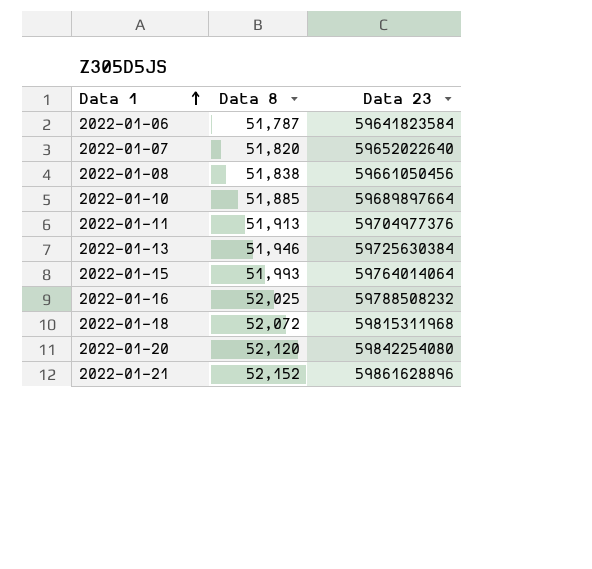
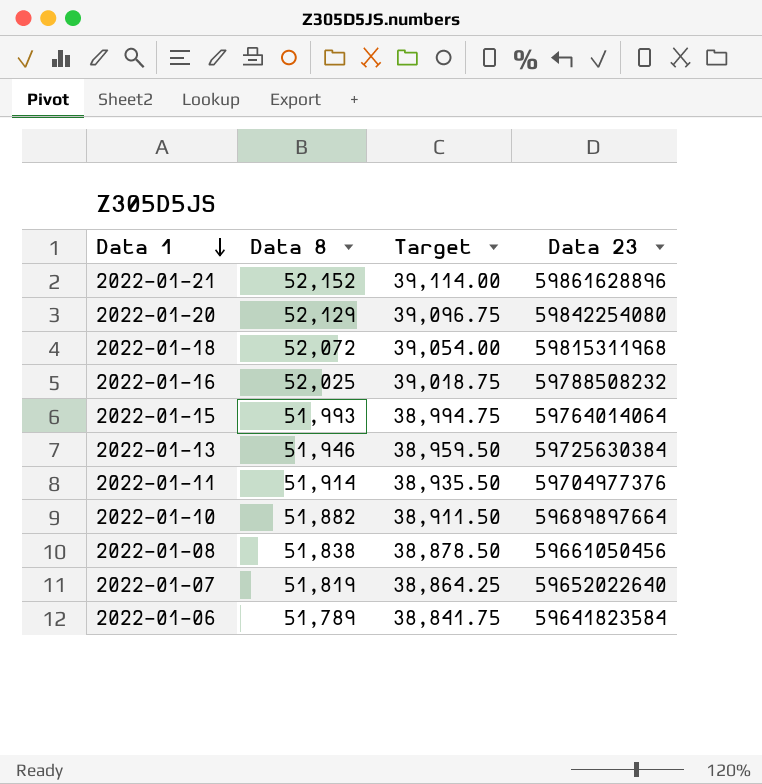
row order: Data 1 ascending -> Data 1 descending
column Target | formula: none -> [Data 8] * 0.75
2022-01-20 | Data 8: 52,120 -> 52,129
2022-01-11 | Data 8: 51,913 -> 51,914
2022-01-10 | Data 8: 51,885 -> 51,882
2022-01-07 | Data 8: 51,820 -> 51,819
2022-01-06 | Data 8: 51,787 -> 51,789

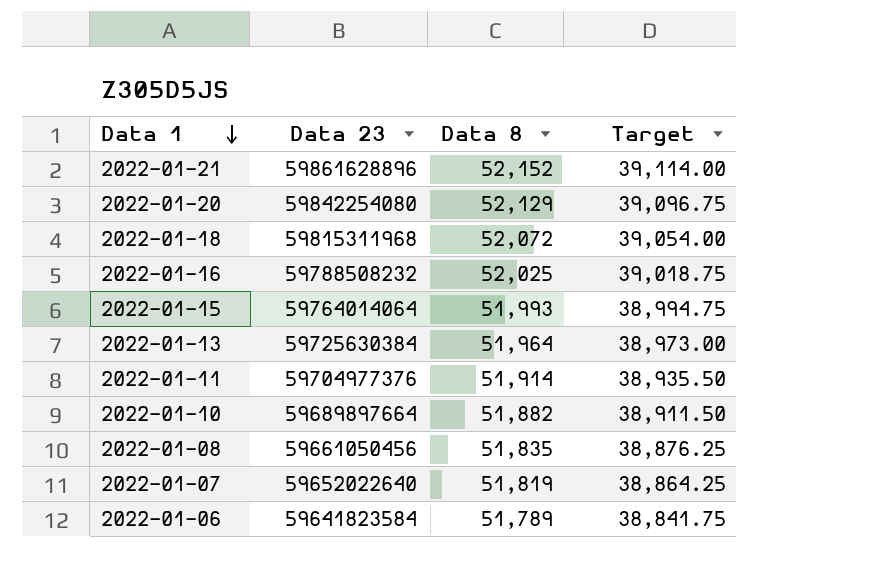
column Data 23 | position: 4 -> 2
2022-01-13 | Data 8: 51,946 -> 51,964
2022-01-13 | Target: 38,959.50 -> 38,973.00
2022-01-08 | Data 8: 51,838 -> 51,835
2022-01-08 | Target: 38,878.50 -> 38,876.25

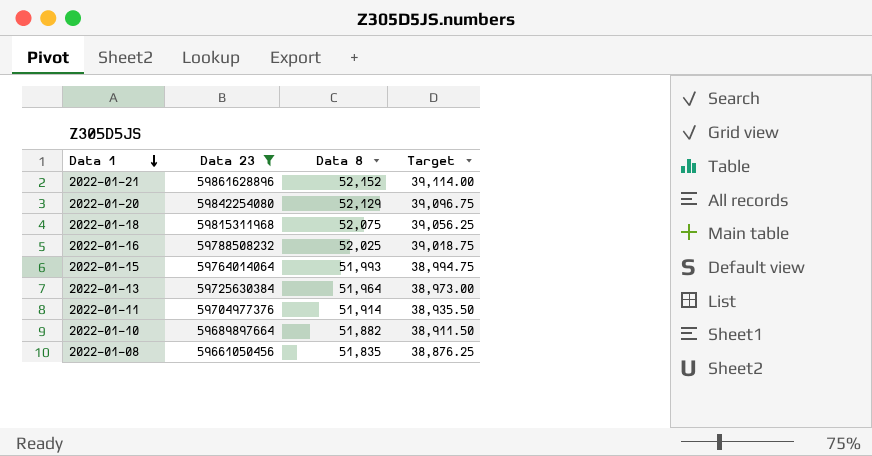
filter: none -> Data 23 >= 59661050456
2022-01-18 | Data 8: 52,072 -> 52,075
2022-01-18 | Target: 39,054.00 -> 39,056.25

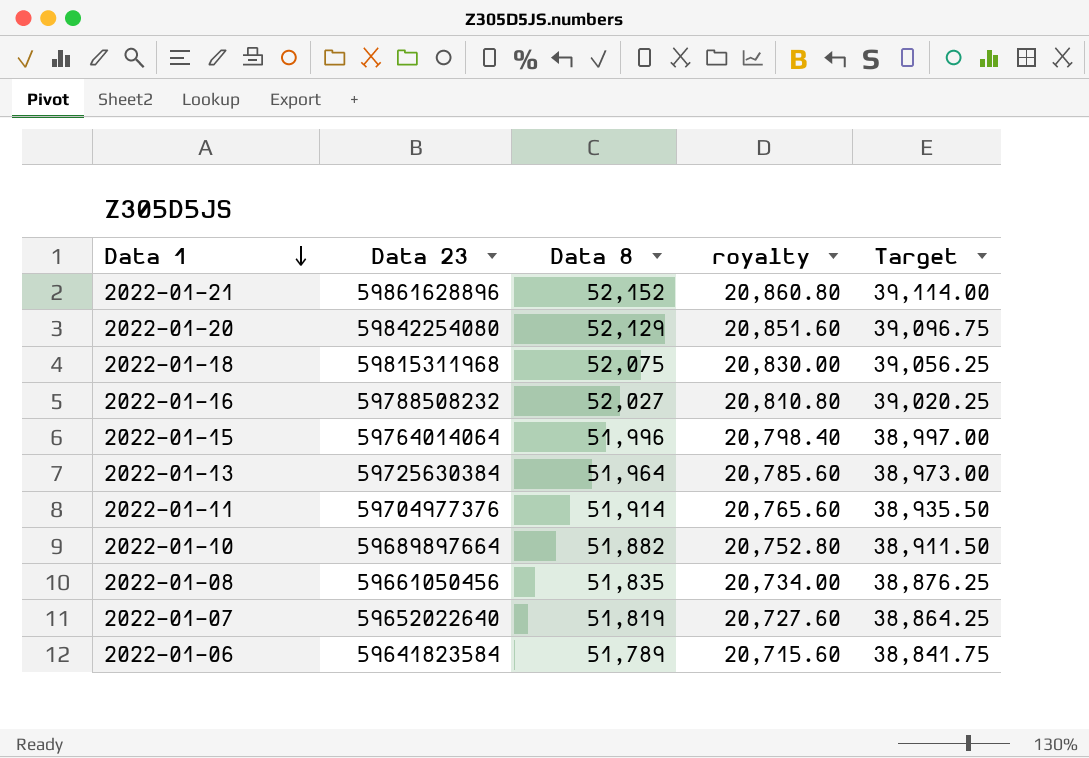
filter: Data 23 >= 59661050456 -> none
column royalty | formula: none -> [Data 8] * 0.4
2022-01-16 | Data 8: 52,025 -> 52,027
2022-01-16 | Target: 39,018.75 -> 39,020.25
2022-01-15 | Data 8: 51,993 -> 51,996
2022-01-15 | Target: 38,994.75 -> 38,997.00

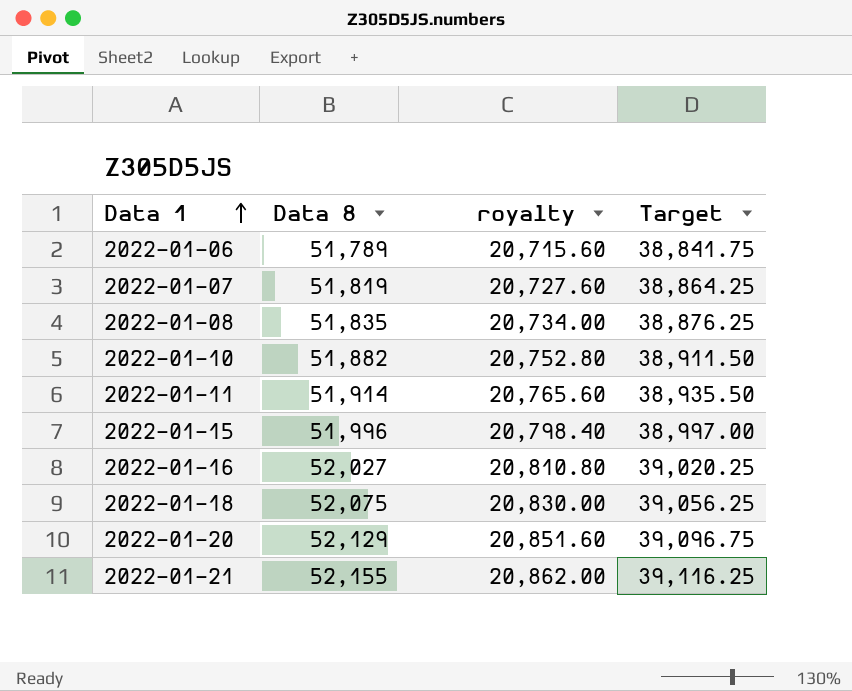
row order: Data 1 descending -> Data 1 ascending
column Data 23 | position: 2 -> none
row 2022-01-13: 59725630384 | 51,964 | 20,785.60 | 38,973.00 -> none
2022-01-21 | Data 8: 52,152 -> 52,155
2022-01-21 | royalty: 20,860.80 -> 20,862.00
2022-01-21 | Target: 39,114.00 -> 39,116.25

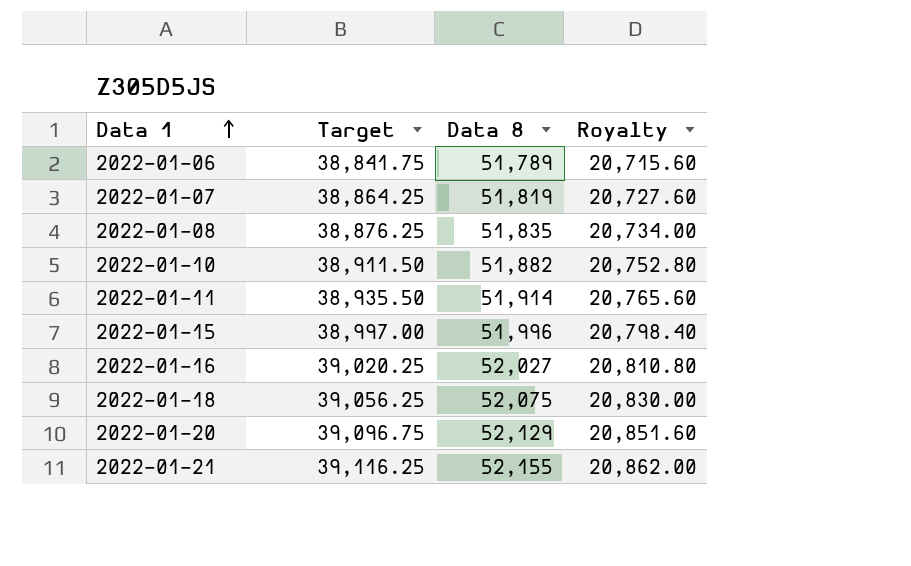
column Target | position: 4 -> 2
column name: royalty -> Royalty

